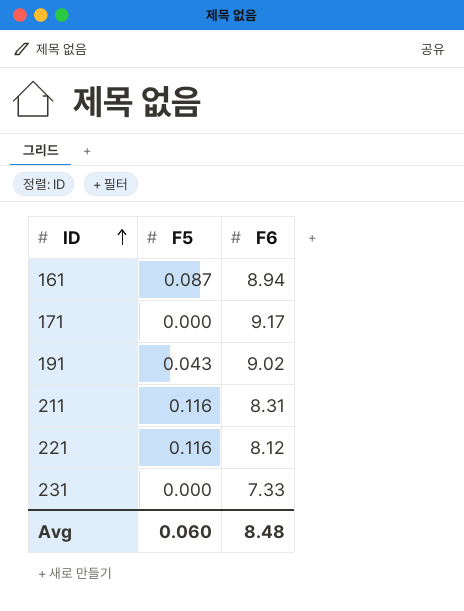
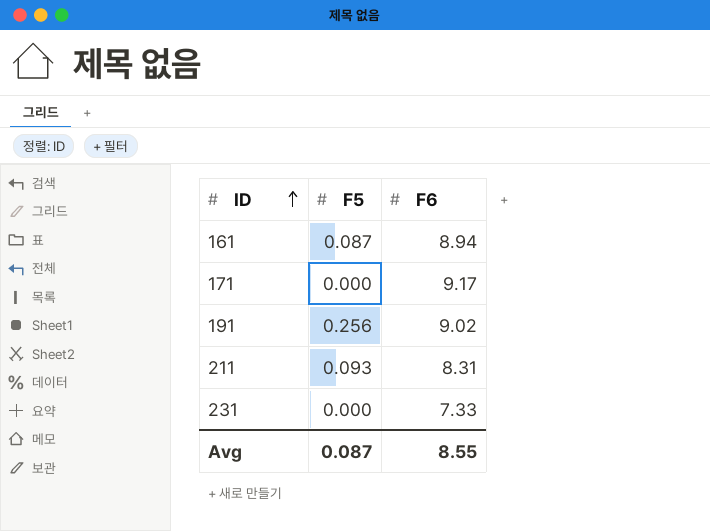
row 221: 0.116 | 8.12 -> none
191 | F5: 0.043 -> 0.256
211 | F5: 0.116 -> 0.093
Avg | F5: 0.060 -> 0.087
Avg | F6: 8.48 -> 8.55

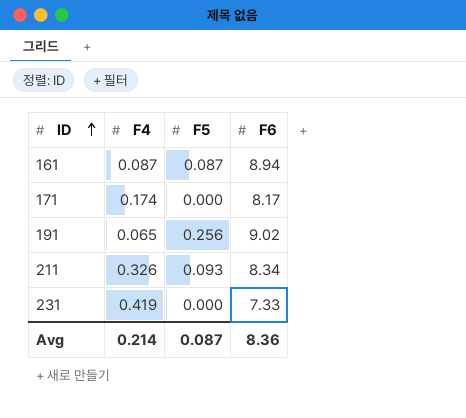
column F4 | position: none -> 2
171 | F6: 9.17 -> 8.17
211 | F6: 8.31 -> 8.34
Avg | F6: 8.55 -> 8.36

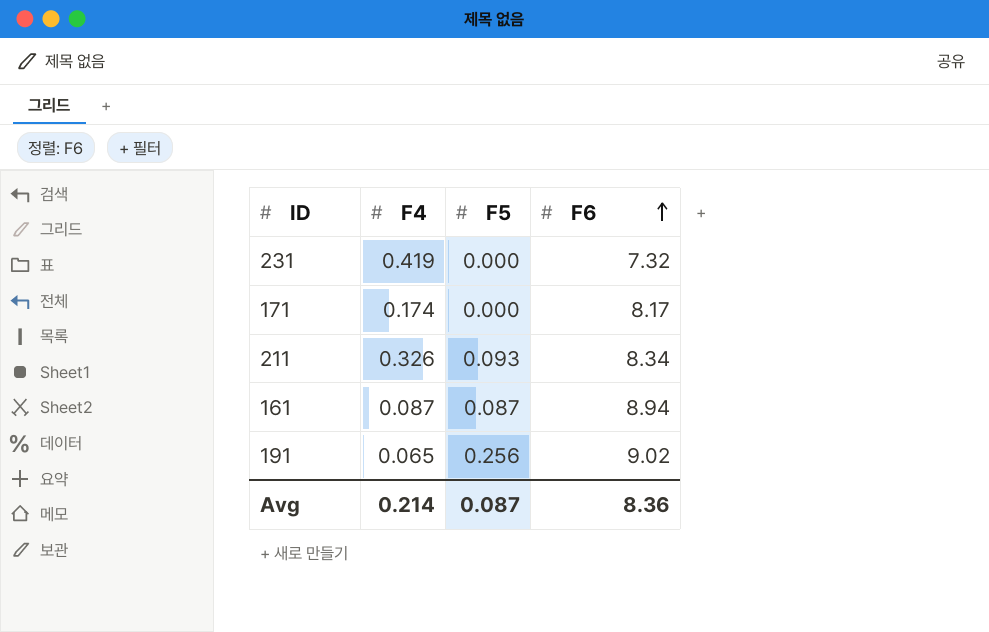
row order: ID ascending -> F6 ascending
231 | F6: 7.33 -> 7.32

